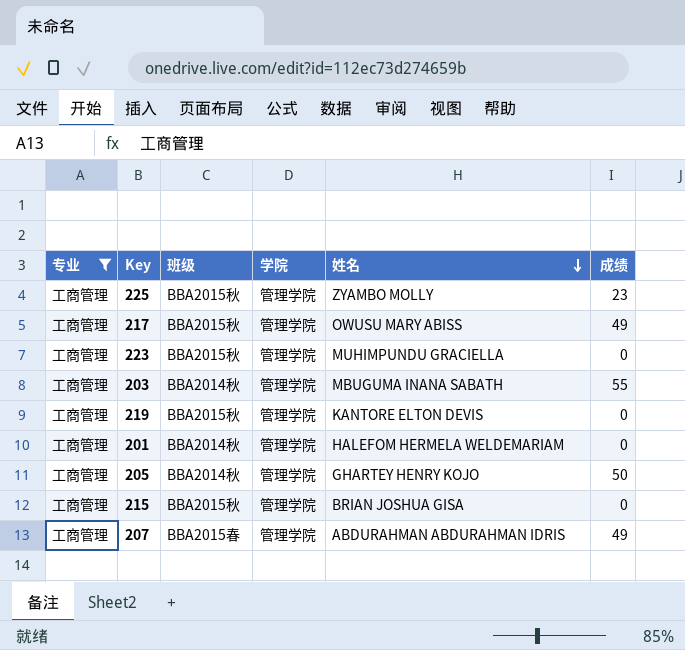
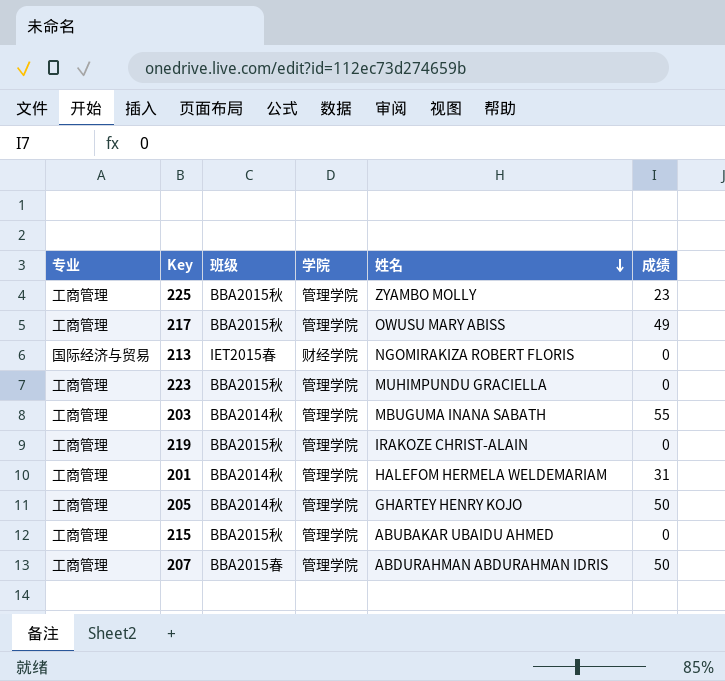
filter: 专业 = 工商管理 -> none
219 | 姓名: KANTORE ELTON DEVIS -> IRAKOZE CHRIST-ALAIN
201 | 成绩: 0 -> 31
215 | 姓名: BRIAN JOSHUA GISA -> ABUBAKAR UBAIDU AHMED
207 | 成绩: 49 -> 50

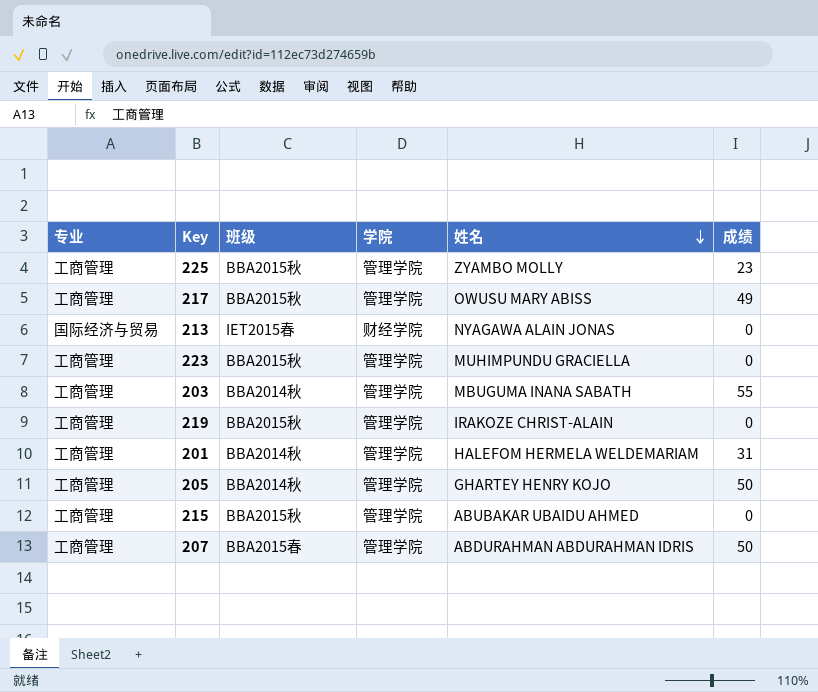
213 | 姓名: NGOMIRAKIZA ROBERT FLORIS -> NYAGAWA ALAIN JONAS

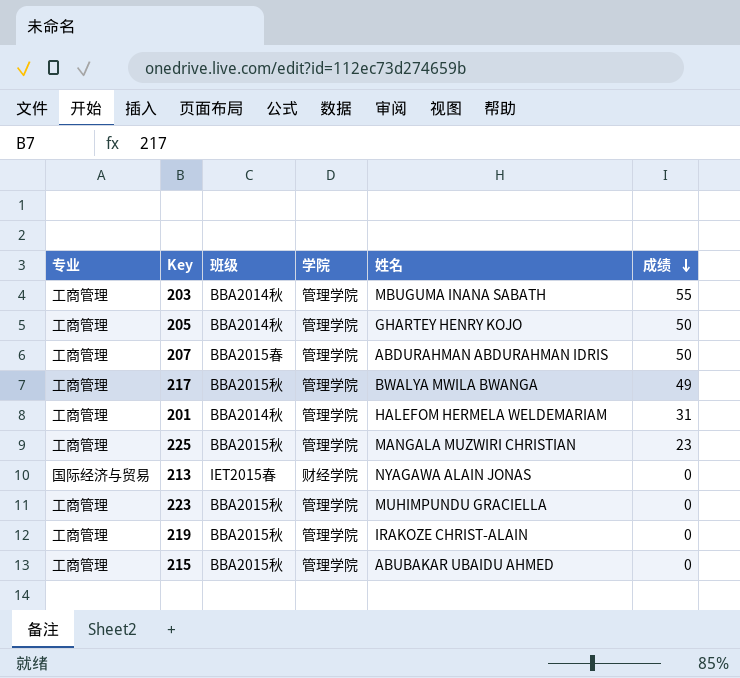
row order: 姓名 descending -> 成绩 descending
217 | 姓名: OWUSU MARY ABISS -> BWALYA MWILA BWANGA
225 | 姓名: ZYAMBO MOLLY -> MANGALA MUZWIRI CHRISTIAN

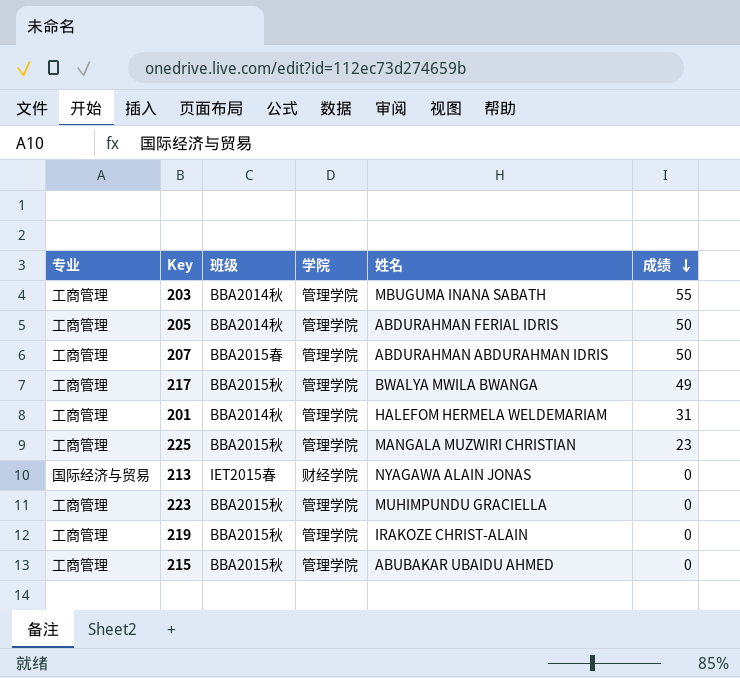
205 | 姓名: GHARTEY HENRY KOJO -> ABDURAHMAN FERIAL IDRIS

